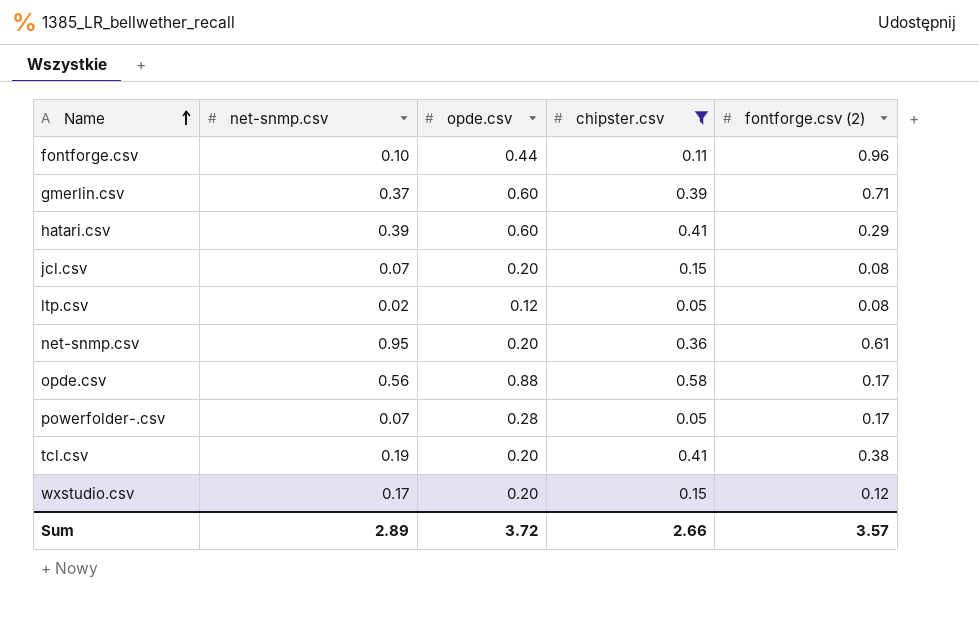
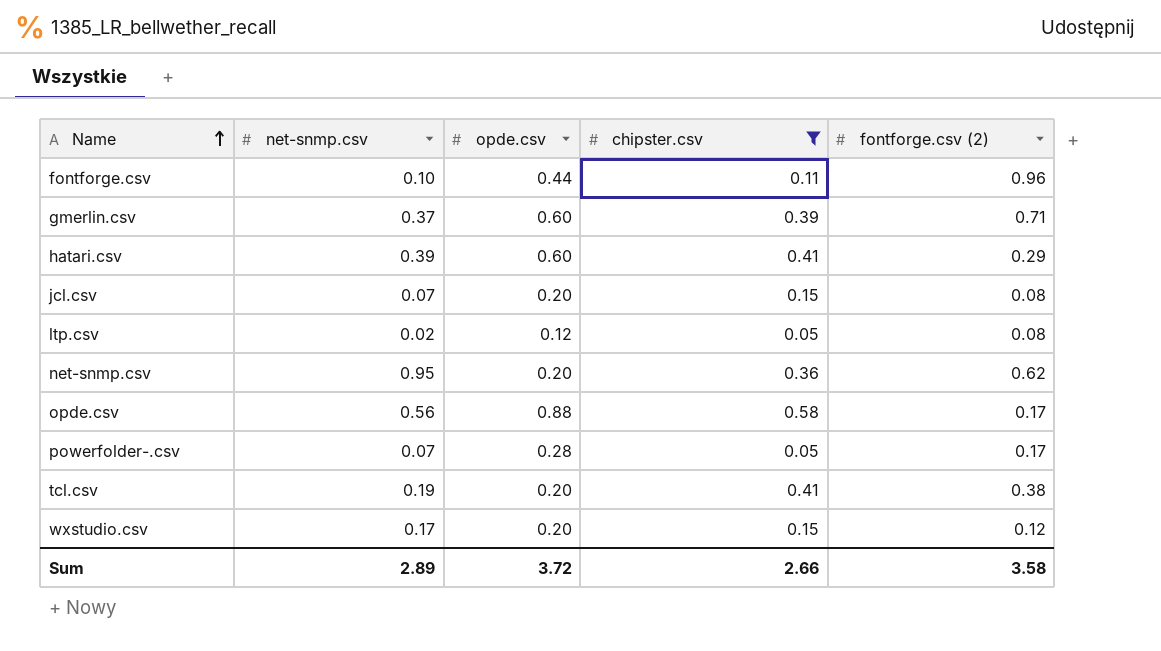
net-snmp.csv | fontforge.csv (2): 0.61 -> 0.62
Sum | fontforge.csv (2): 3.57 -> 3.58

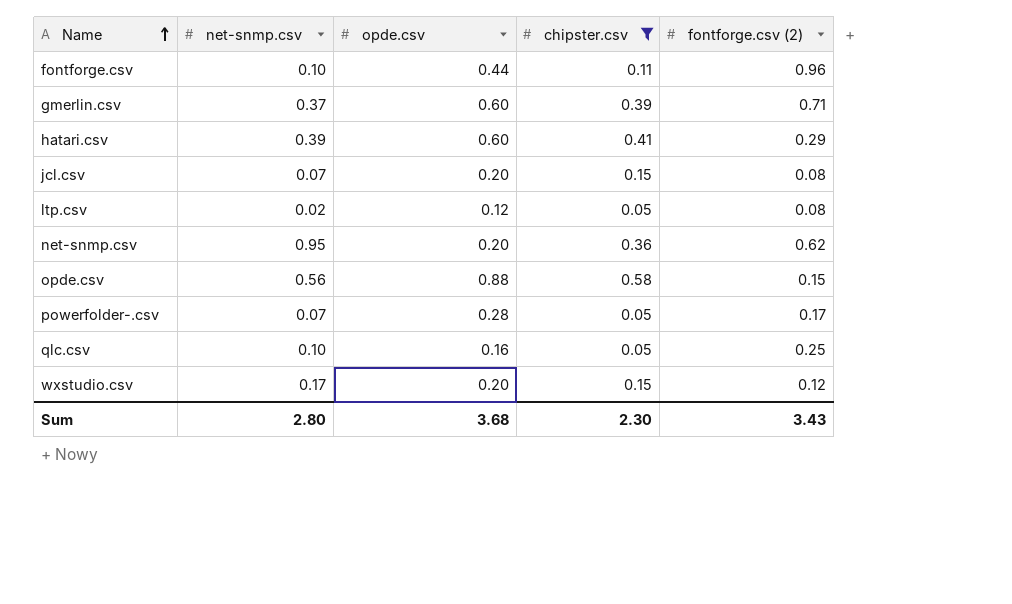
row tcl.csv: 0.19 | 0.20 | 0.41 | 0.38 -> none
opde.csv | fontforge.csv (2): 0.17 -> 0.15
row qlc.csv: none -> 0.10 | 0.16 | 0.05 | 0.25
Sum | net-snmp.csv: 2.89 -> 2.80
Sum | opde.csv: 3.72 -> 3.68
Sum | chipster.csv: 2.66 -> 2.30
Sum | fontforge.csv (2): 3.58 -> 3.43

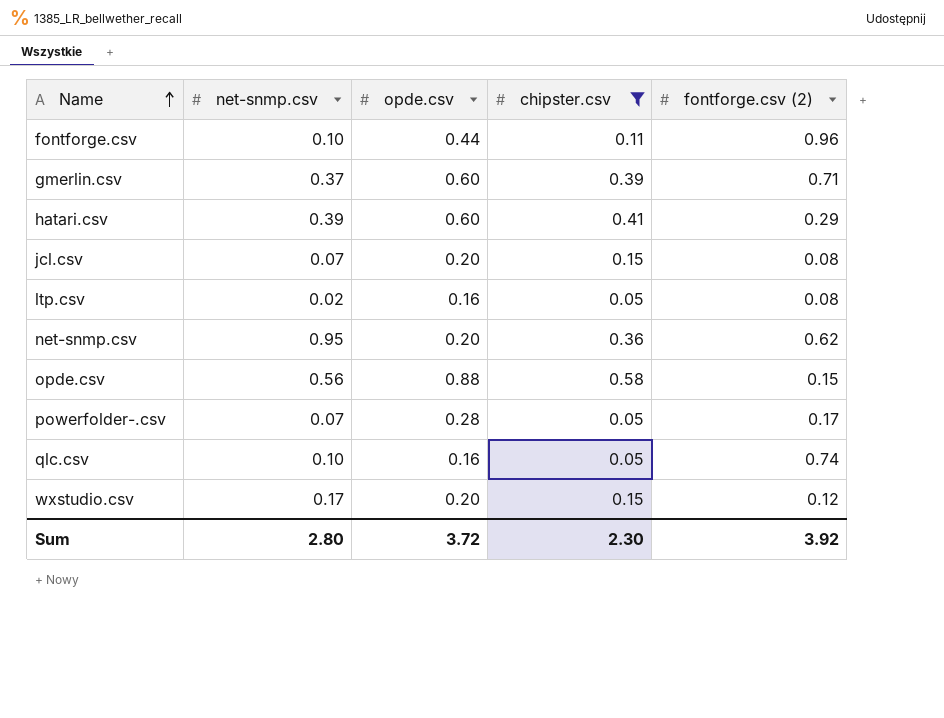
ltp.csv | opde.csv: 0.12 -> 0.16
qlc.csv | fontforge.csv (2): 0.25 -> 0.74
Sum | opde.csv: 3.68 -> 3.72
Sum | fontforge.csv (2): 3.43 -> 3.92

